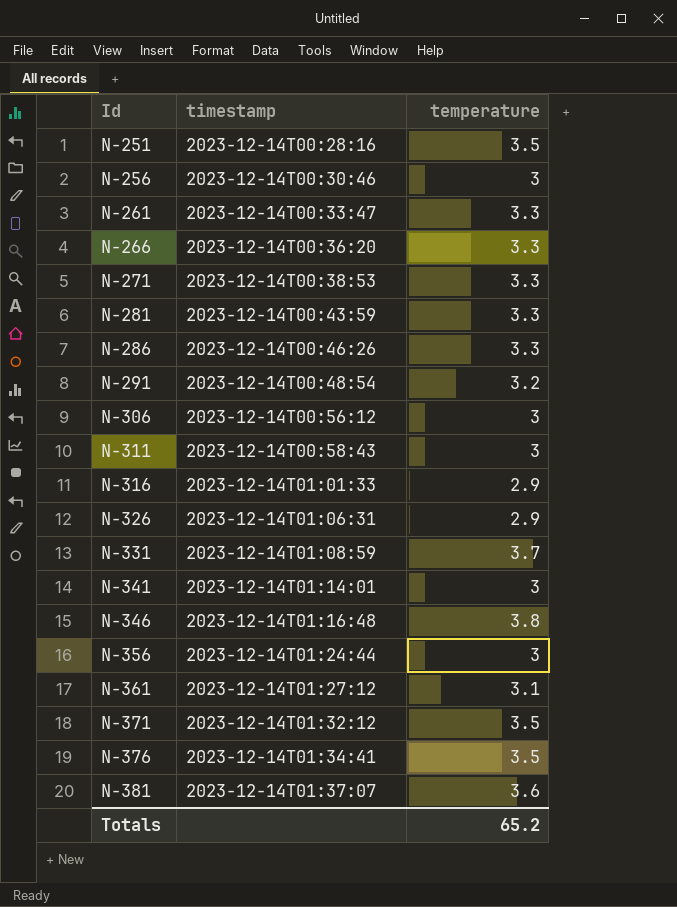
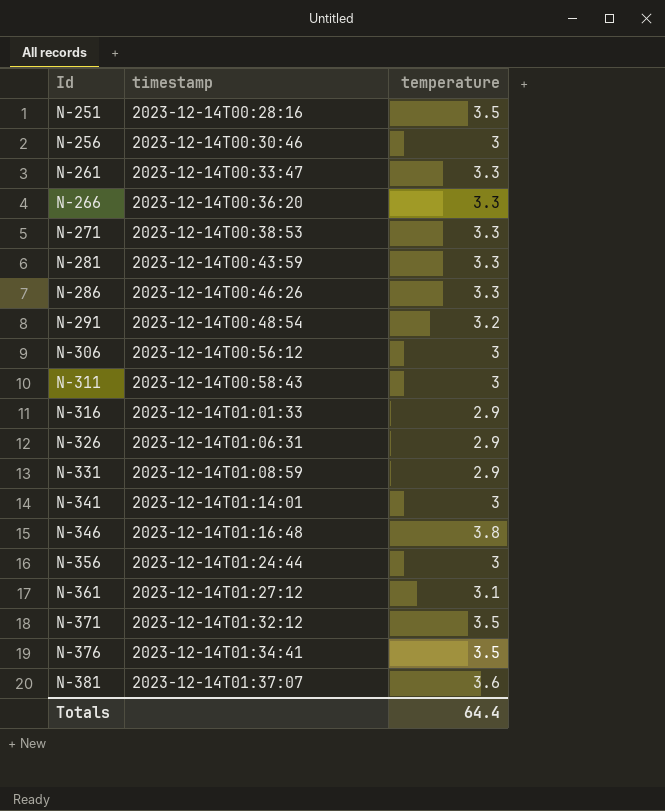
N-331 | temperature: 3.7 -> 2.9
Totals | temperature: 65.2 -> 64.4

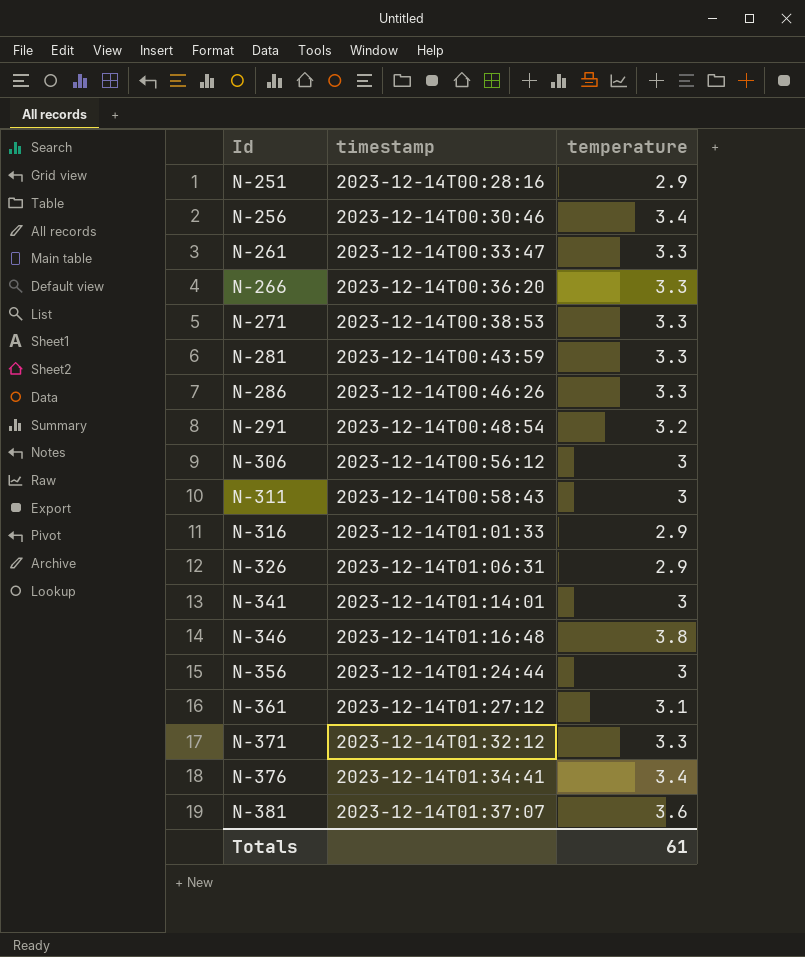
row N-331: 2023-12-14T01:08:59 | 2.9 -> none
N-251 | temperature: 3.5 -> 2.9
N-256 | temperature: 3 -> 3.4
N-371 | temperature: 3.5 -> 3.3
N-376 | temperature: 3.5 -> 3.4
Totals | temperature: 64.4 -> 61

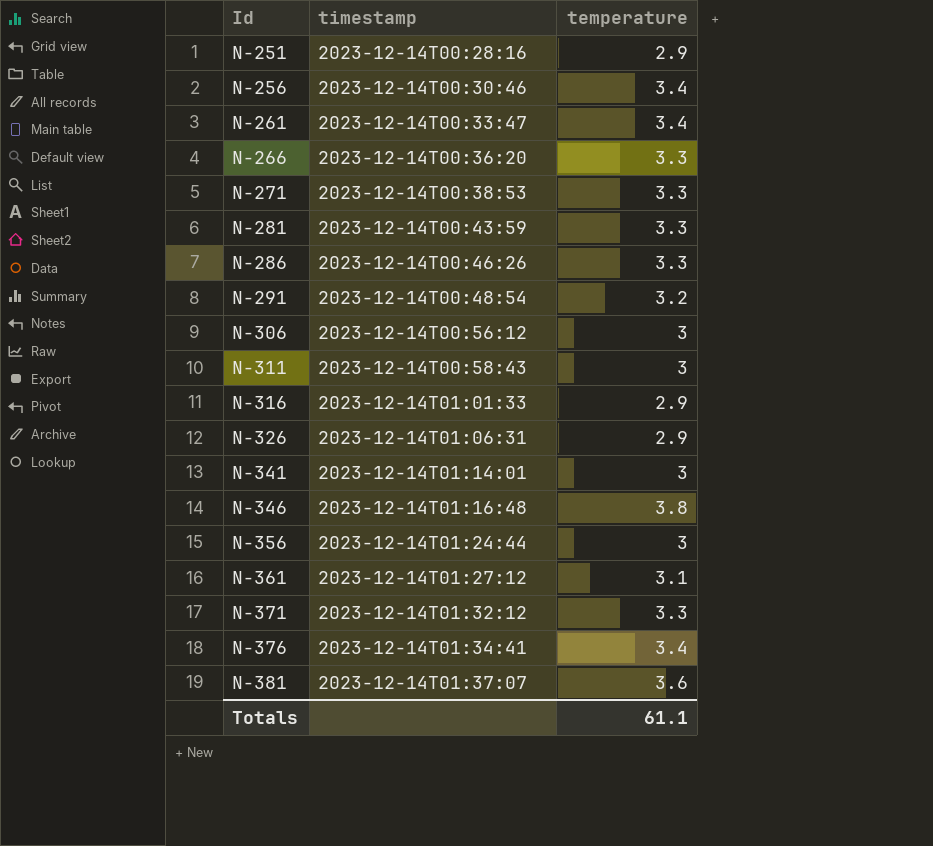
N-261 | temperature: 3.3 -> 3.4
Totals | temperature: 61 -> 61.1

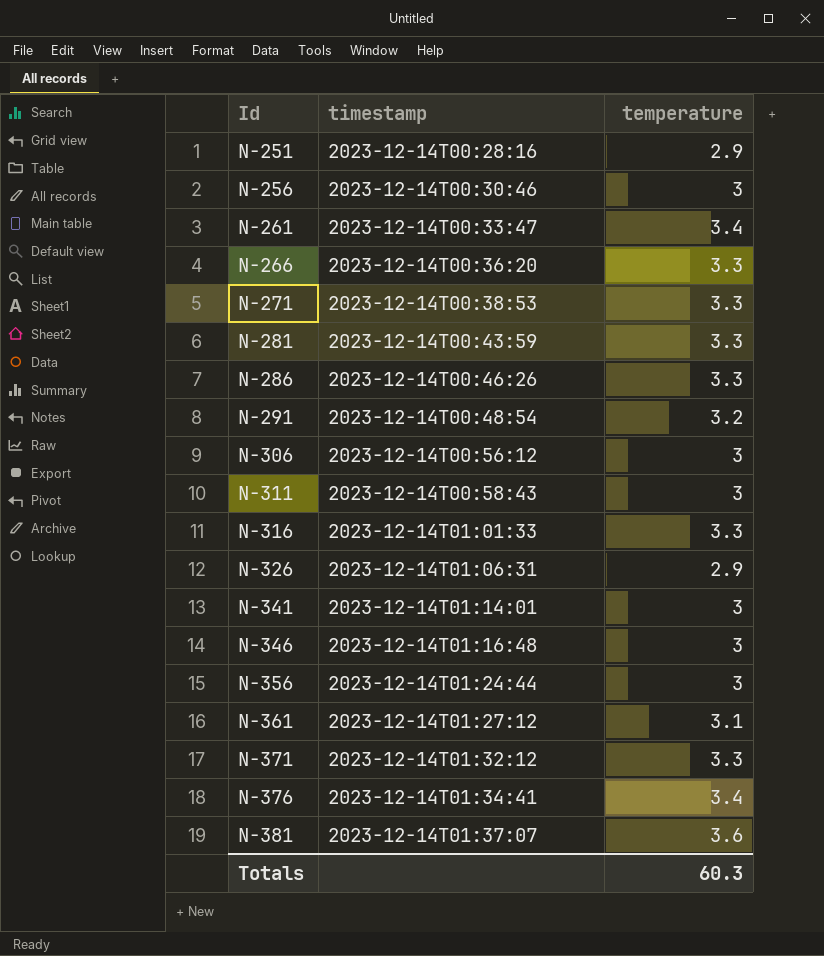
N-256 | temperature: 3.4 -> 3
N-316 | temperature: 2.9 -> 3.3
N-346 | temperature: 3.8 -> 3
Totals | temperature: 61.1 -> 60.3

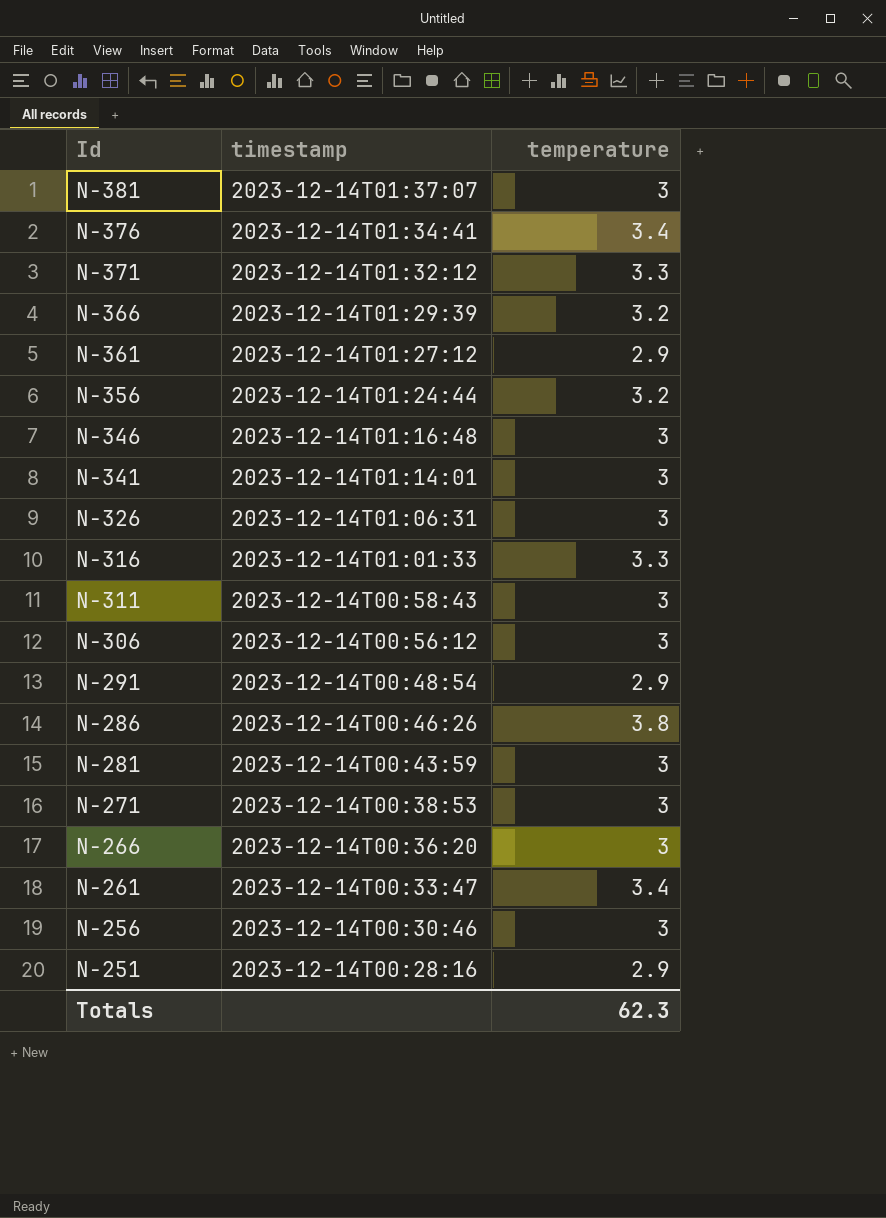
row order: Id ascending -> Id descending
N-381 | temperature: 3.6 -> 3
row N-366: none -> 2023-12-14T01:29:39 | 3.2
N-361 | temperature: 3.1 -> 2.9
N-356 | temperature: 3 -> 3.2
N-326 | temperature: 2.9 -> 3
N-291 | temperature: 3.2 -> 2.9
N-286 | temperature: 3.3 -> 3.8
N-281 | temperature: 3.3 -> 3
N-271 | temperature: 3.3 -> 3
N-266 | temperature: 3.3 -> 3
Totals | temperature: 60.3 -> 62.3

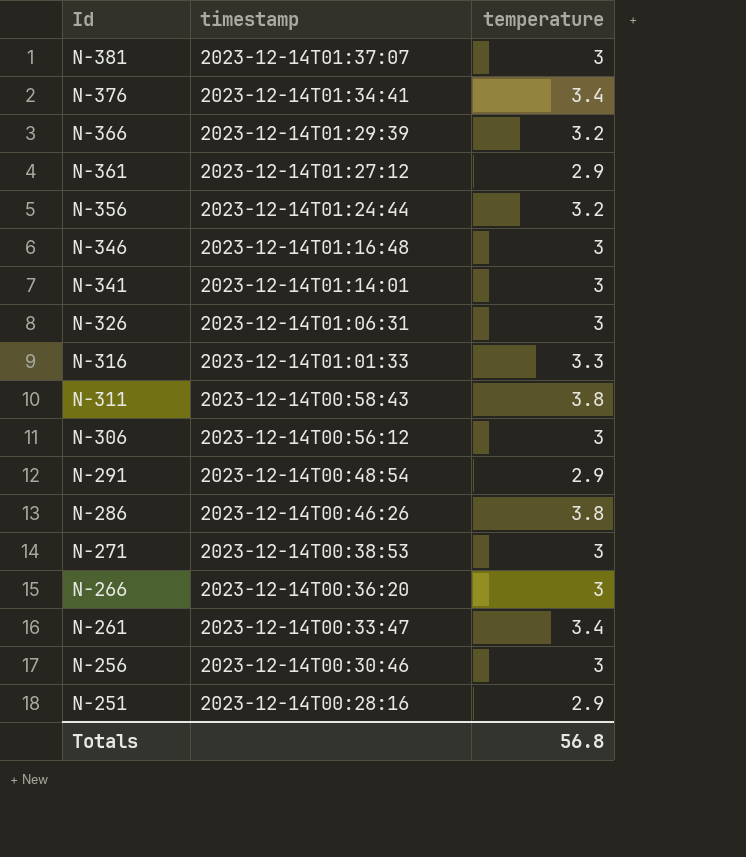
row N-371: 2023-12-14T01:32:12 | 3.3 -> none
row N-281: 2023-12-14T00:43:59 | 3 -> none
N-311 | temperature: 3 -> 3.8
Totals | temperature: 62.3 -> 56.8

